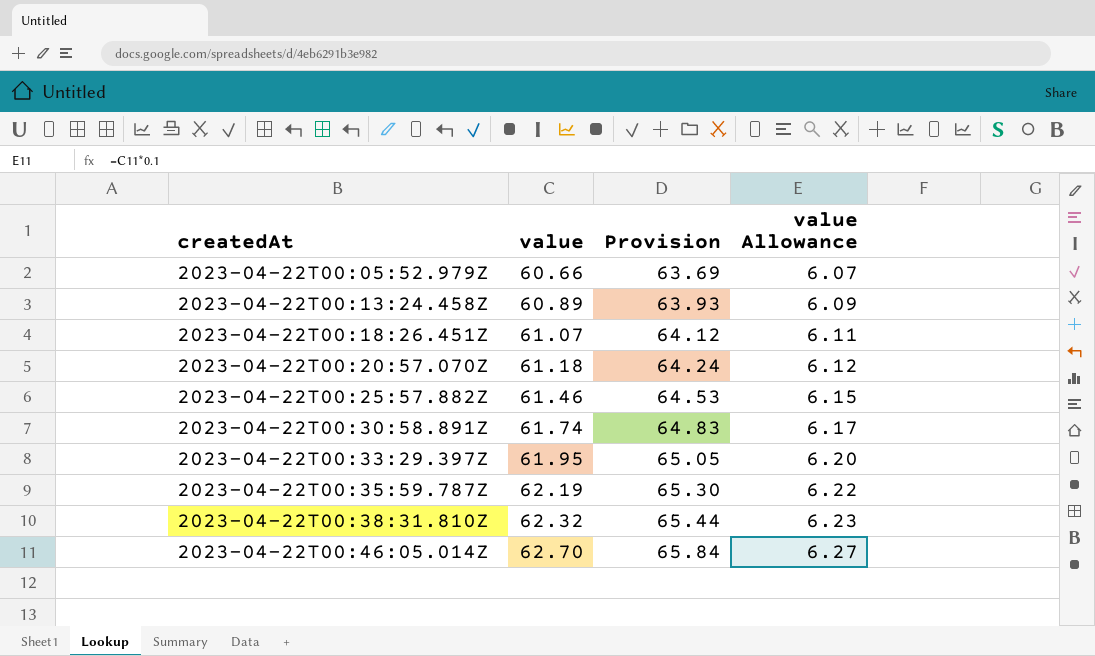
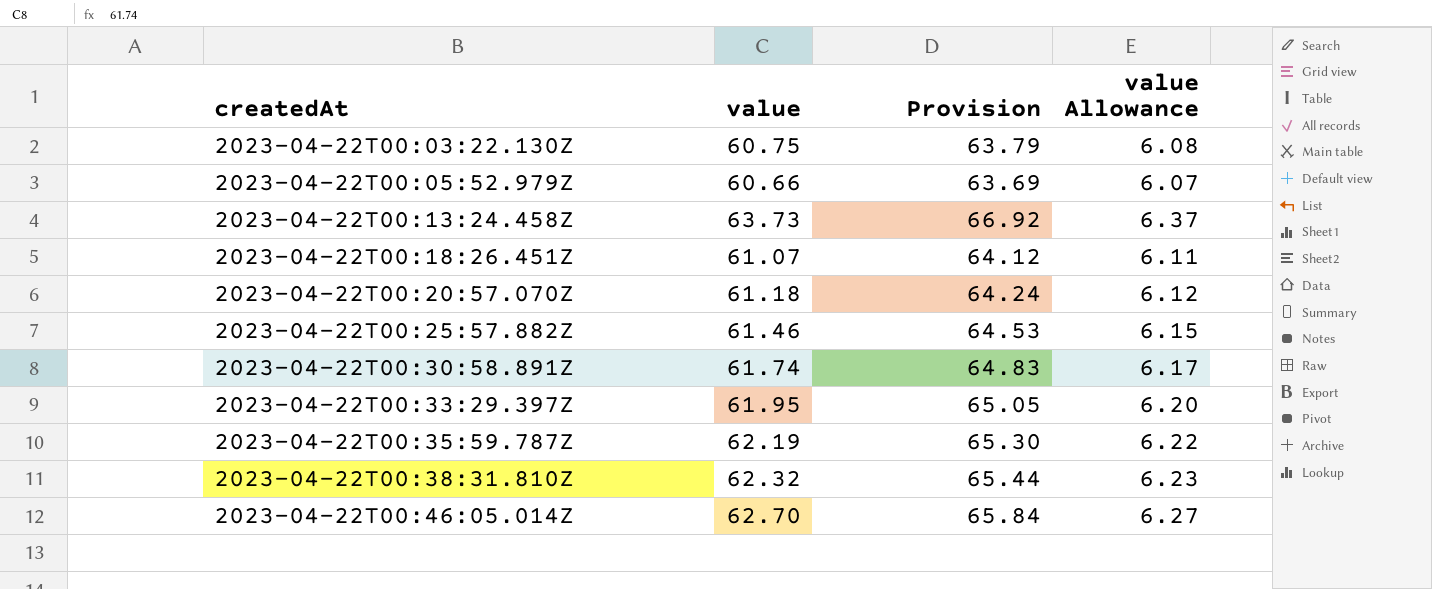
row 2023-04-22T00:03:22.130Z: none -> 60.75 | 63.79 | 6.08
2023-04-22T00:13:24.458Z | value: 60.89 -> 63.73
2023-04-22T00:13:24.458Z | Provision: 63.93 -> 66.92
2023-04-22T00:13:24.458Z | value Allowance: 6.09 -> 6.37

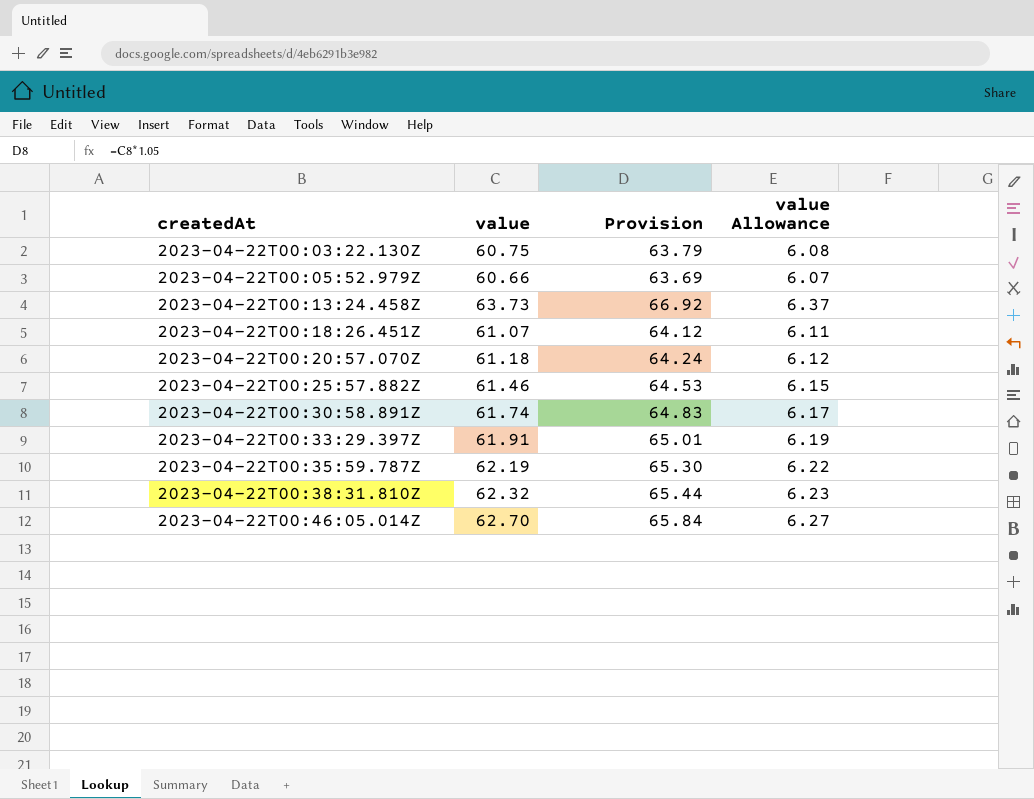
2023-04-22T00:33:29.397Z | value: 61.95 -> 61.91
2023-04-22T00:33:29.397Z | Provision: 65.05 -> 65.01
2023-04-22T00:33:29.397Z | value Allowance: 6.20 -> 6.19

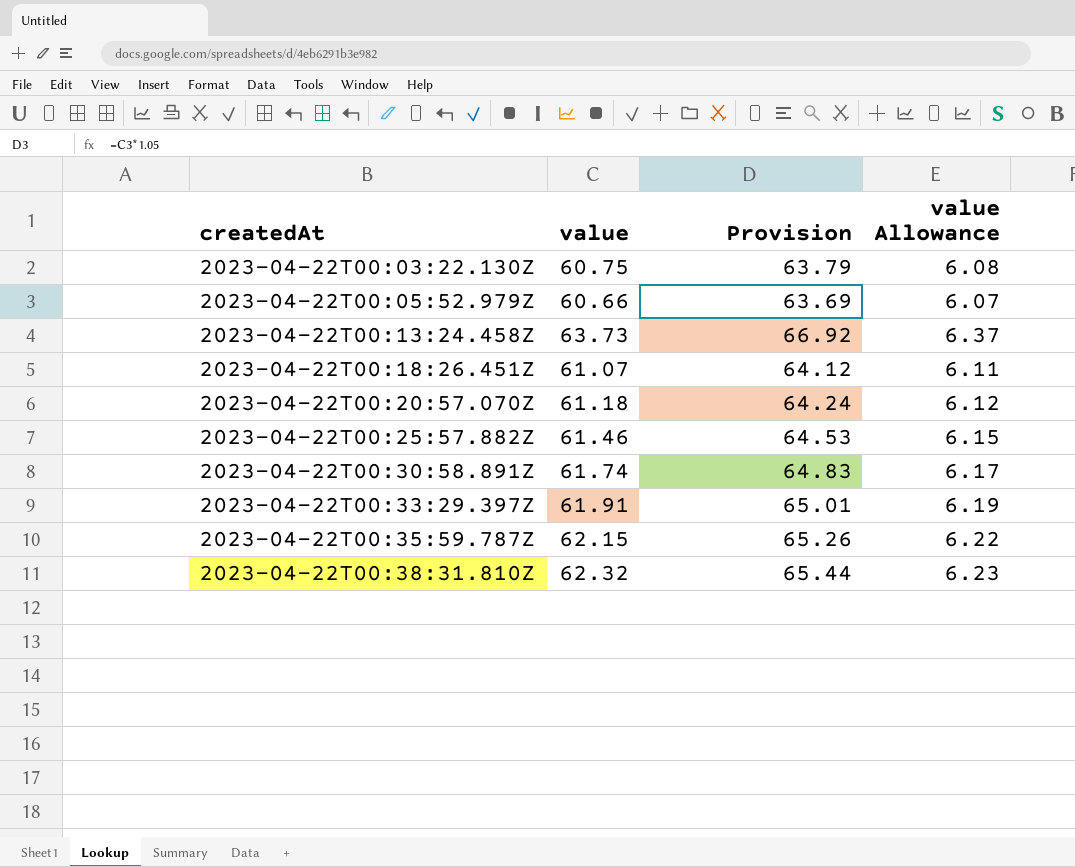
row 2023-04-22T00:46:05.014Z: 62.70 | 65.84 | 6.27 -> none
2023-04-22T00:35:59.787Z | value: 62.19 -> 62.15
2023-04-22T00:35:59.787Z | Provision: 65.30 -> 65.26

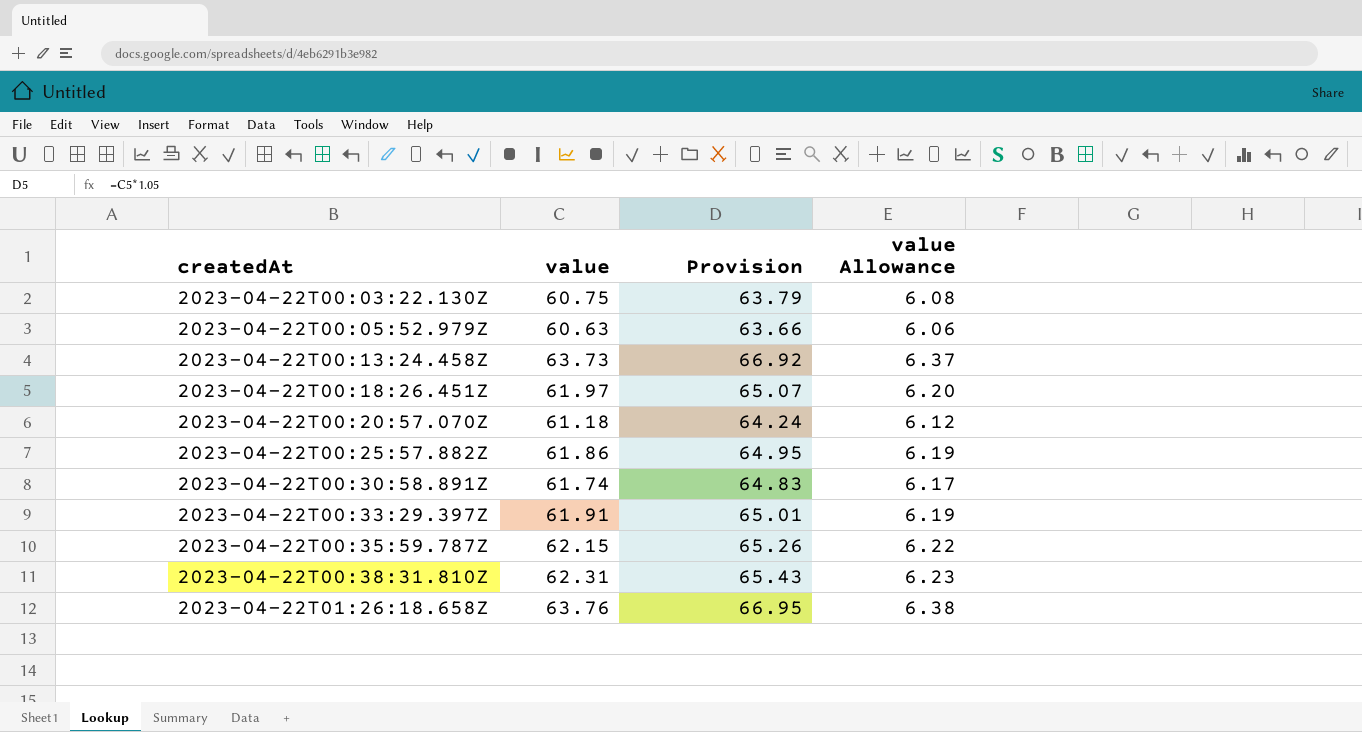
2023-04-22T00:05:52.979Z | value: 60.66 -> 60.63
2023-04-22T00:05:52.979Z | Provision: 63.69 -> 63.66
2023-04-22T00:05:52.979Z | value Allowance: 6.07 -> 6.06
2023-04-22T00:18:26.451Z | value: 61.07 -> 61.97
2023-04-22T00:18:26.451Z | Provision: 64.12 -> 65.07
2023-04-22T00:18:26.451Z | value Allowance: 6.11 -> 6.20
2023-04-22T00:25:57.882Z | value: 61.46 -> 61.86
2023-04-22T00:25:57.882Z | Provision: 64.53 -> 64.95
2023-04-22T00:25:57.882Z | value Allowance: 6.15 -> 6.19
2023-04-22T00:38:31.810Z | value: 62.32 -> 62.31
2023-04-22T00:38:31.810Z | Provision: 65.44 -> 65.43
row 2023-04-22T01:26:18.658Z: none -> 63.76 | 66.95 | 6.38

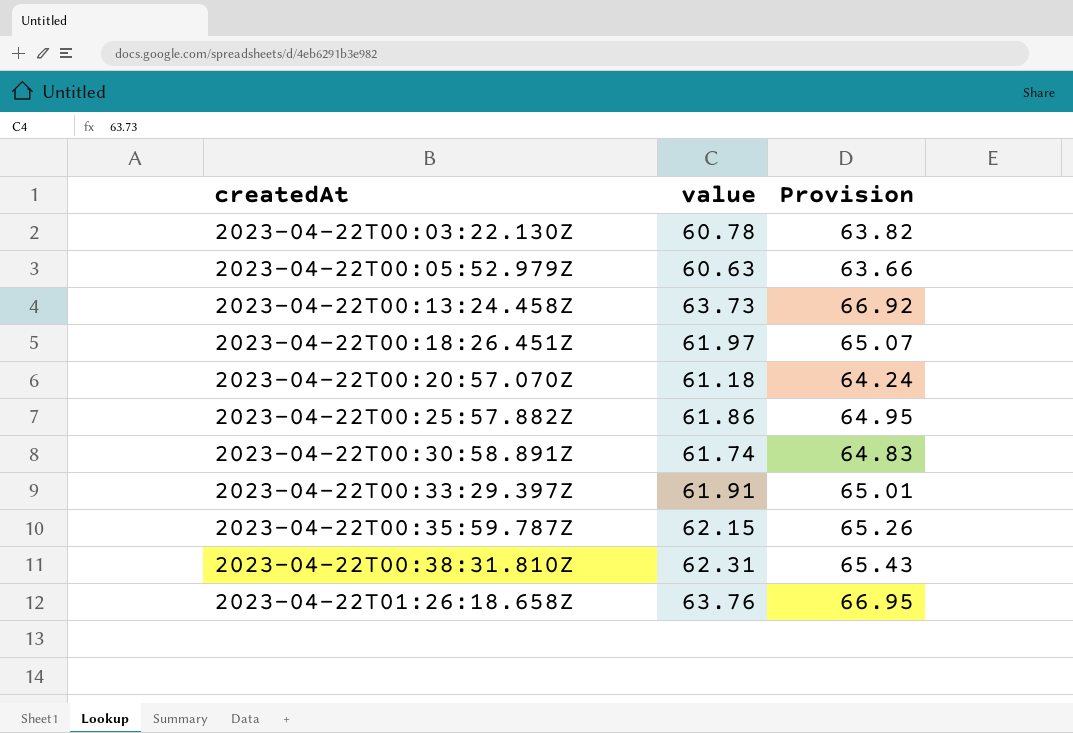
column value Allowance | formula: [value] * 0.1 -> none
2023-04-22T00:03:22.130Z | value: 60.75 -> 60.78
2023-04-22T00:03:22.130Z | Provision: 63.79 -> 63.82

